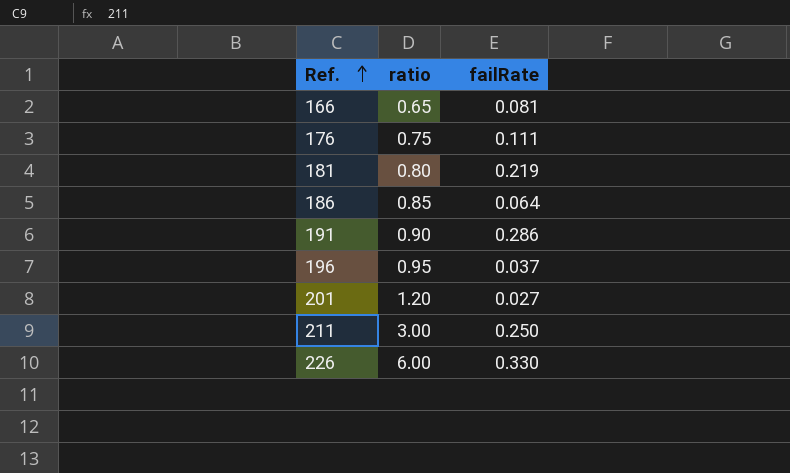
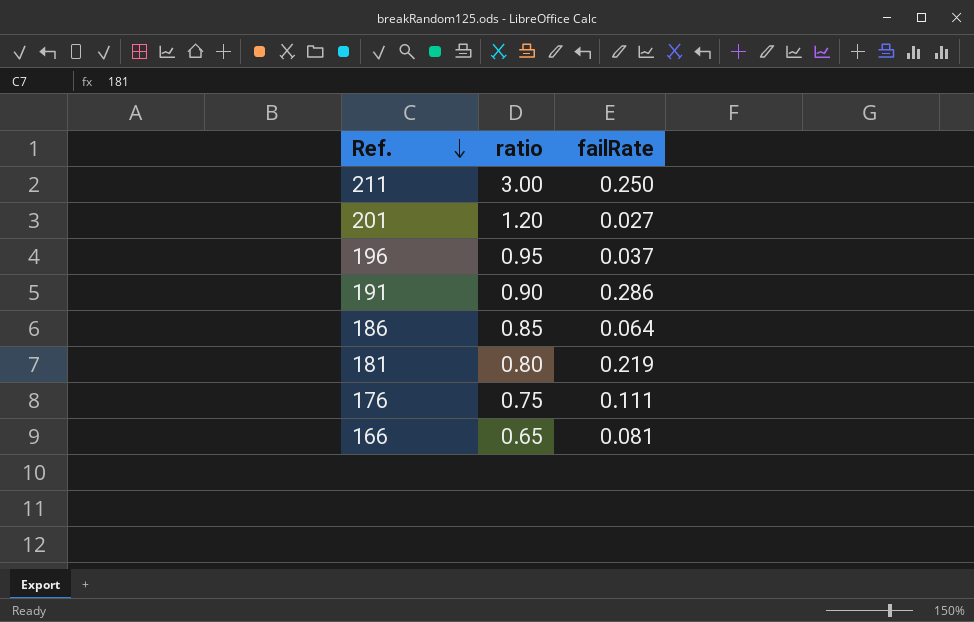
row order: Ref. ascending -> Ref. descending
row 226: 6.00 | 0.330 -> none

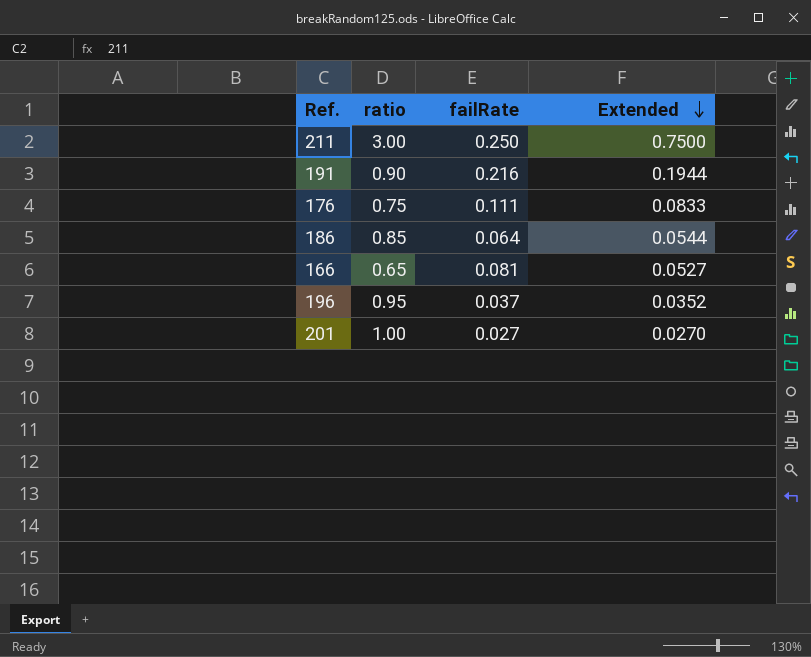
row order: Ref. descending -> Extended descending
column Extended | formula: none -> [ratio] * [failRate]
row 181: 0.80 | 0.219 -> none
191 | failRate: 0.286 -> 0.216
201 | ratio: 1.20 -> 1.00

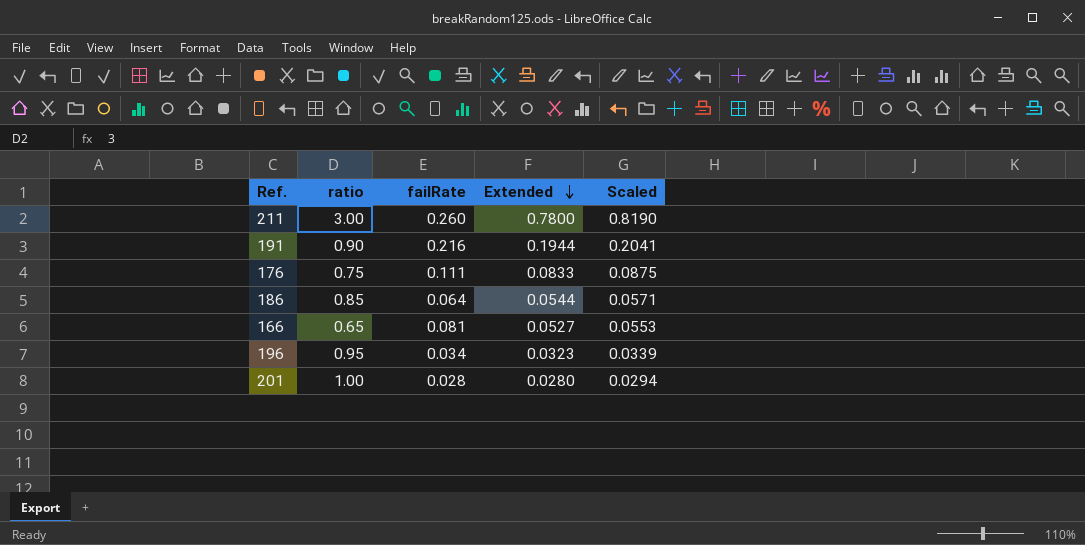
column Scaled | formula: none -> [Extended] * 1.05
211 | failRate: 0.250 -> 0.260
211 | Extended: 0.7500 -> 0.7800
196 | failRate: 0.037 -> 0.034
196 | Extended: 0.0352 -> 0.0323
201 | failRate: 0.027 -> 0.028
201 | Extended: 0.0270 -> 0.0280

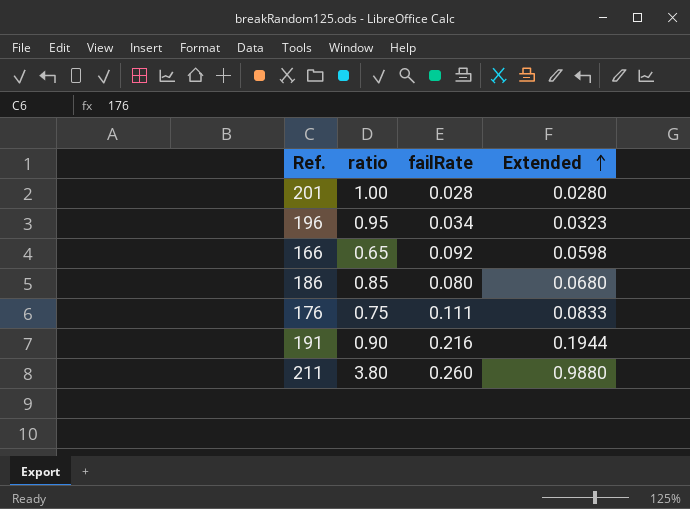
row order: Extended descending -> Extended ascending
column Scaled | formula: [Extended] * 1.05 -> none
166 | failRate: 0.081 -> 0.092
166 | Extended: 0.0527 -> 0.0598
186 | failRate: 0.064 -> 0.080
186 | Extended: 0.0544 -> 0.0680
211 | ratio: 3.00 -> 3.80
211 | Extended: 0.7800 -> 0.9880

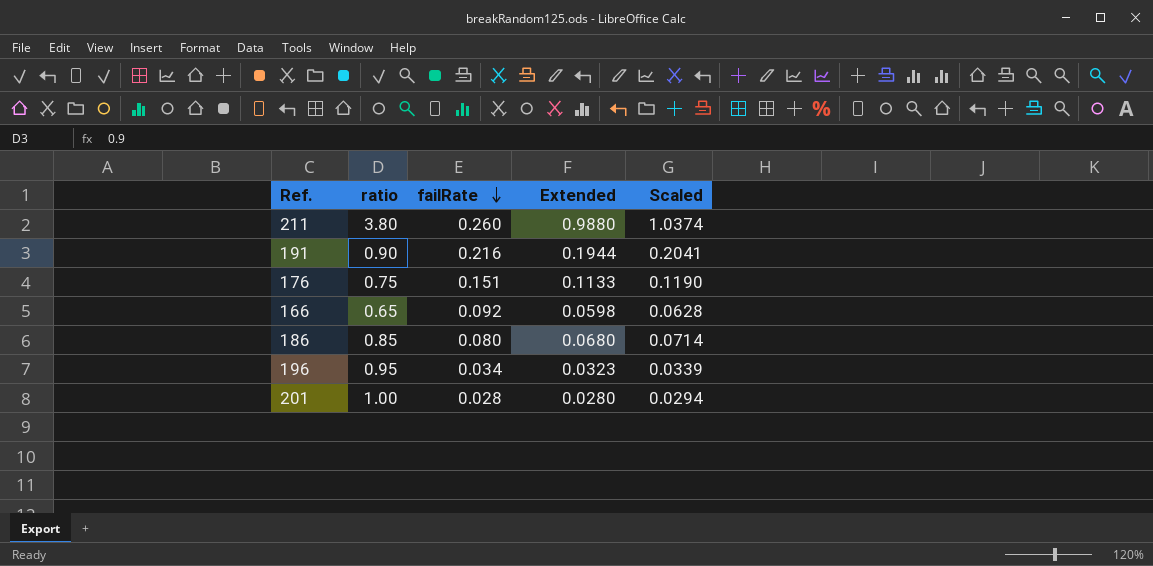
row order: Extended ascending -> failRate descending
column Scaled | formula: none -> [Extended] * 1.05
176 | failRate: 0.111 -> 0.151
176 | Extended: 0.0833 -> 0.1133

